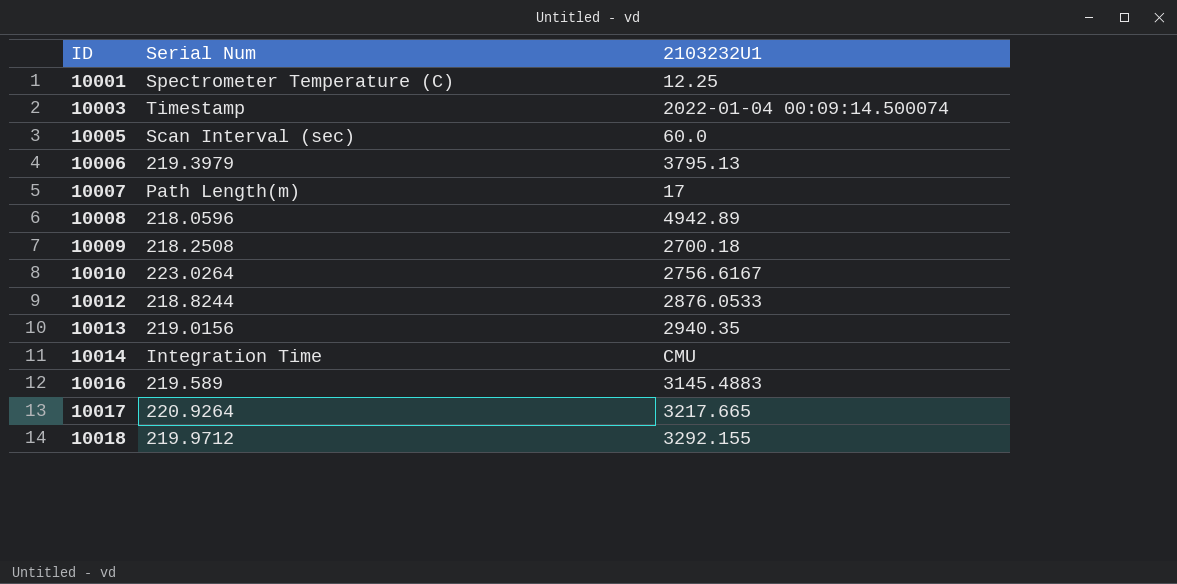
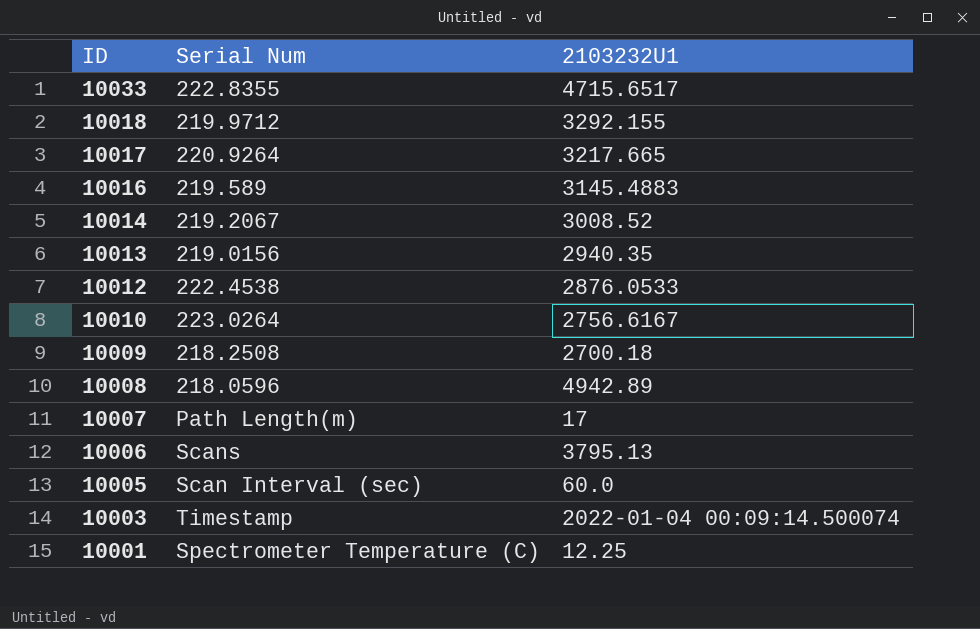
row order: ID ascending -> ID descending
row 10033: none -> 222.8355 | 4715.6517
10014 | Serial Num: Integration Time -> 219.2067
10014 | 2103232U1: CMU -> 3008.52
10012 | Serial Num: 218.8244 -> 222.4538
10006 | Serial Num: 219.3979 -> Scans

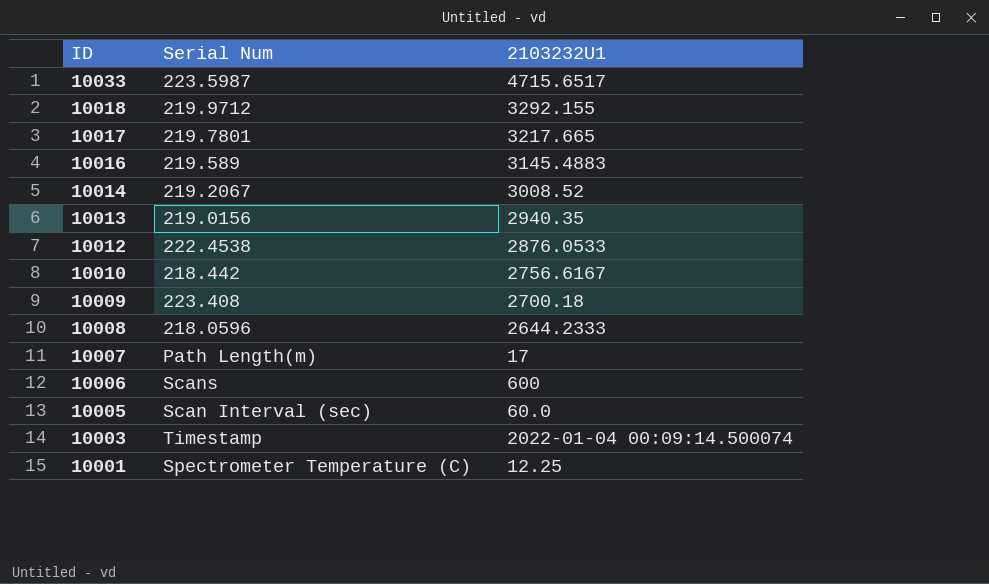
10033 | Serial Num: 222.8355 -> 223.5987
10017 | Serial Num: 220.9264 -> 219.7801
10010 | Serial Num: 223.0264 -> 218.442
10009 | Serial Num: 218.2508 -> 223.408
10008 | 2103232U1: 4942.89 -> 2644.2333
10006 | 2103232U1: 3795.13 -> 600

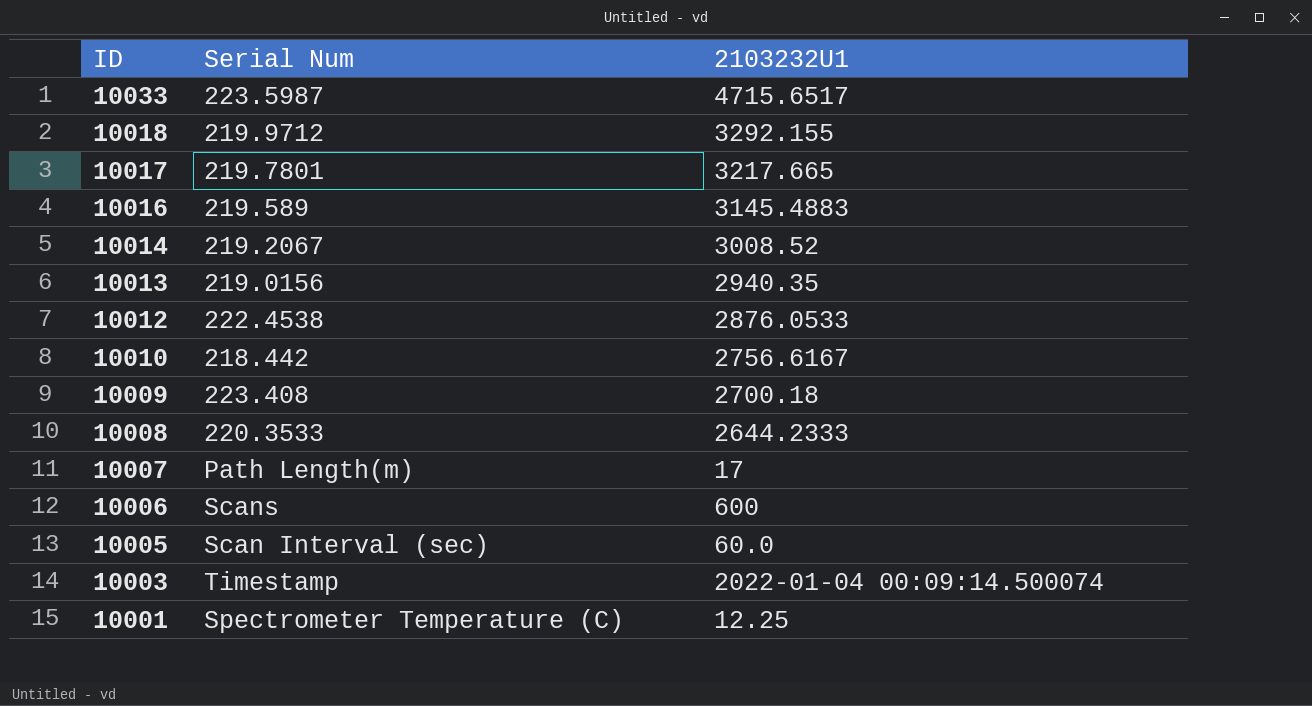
10008 | Serial Num: 218.0596 -> 220.3533

